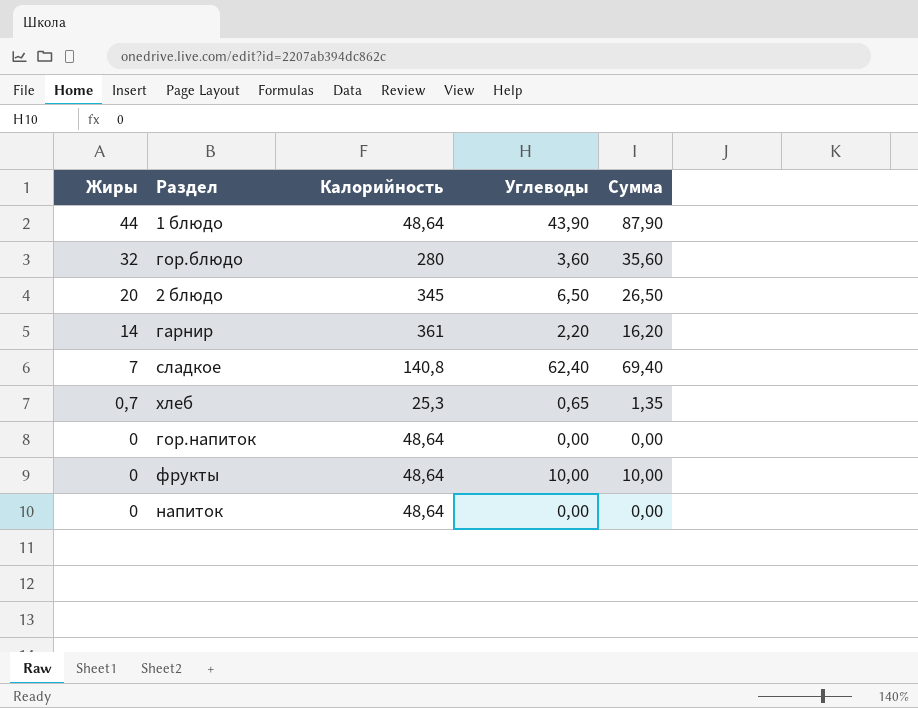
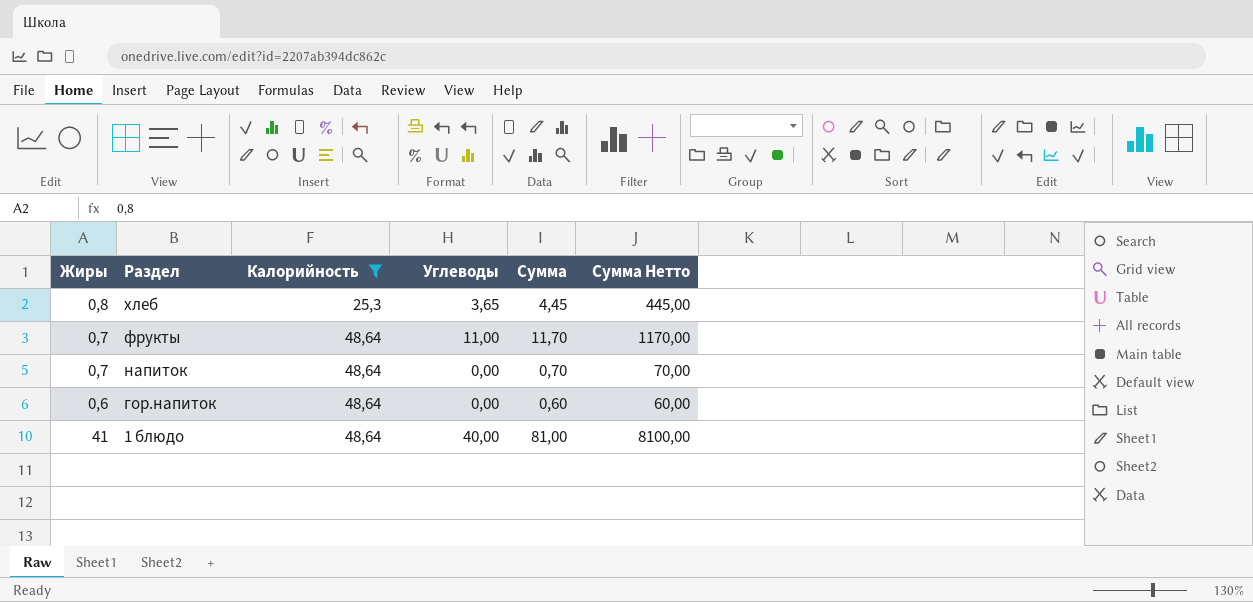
filter: none -> Калорийность <= 48,64
row order: Жиры descending -> Раздел descending
column Сумма Нетто | formula: none -> [Сумма] * 100
хлеб | Жиры: 0,7 -> 0,8
хлеб | Углеводы: 0,65 -> 3,65
хлеб | Сумма: 1,35 -> 4,45
фрукты | Жиры: 0 -> 0,7
фрукты | Углеводы: 10,00 -> 11,00
фрукты | Сумма: 10,00 -> 11,70
напиток | Жиры: 0 -> 0,7
напиток | Сумма: 0,00 -> 0,70
гор.напиток | Жиры: 0 -> 0,6
гор.напиток | Сумма: 0,00 -> 0,60
1 блюдо | Жиры: 44 -> 41
1 блюдо | Углеводы: 43,90 -> 40,00
1 блюдо | Сумма: 87,90 -> 81,00

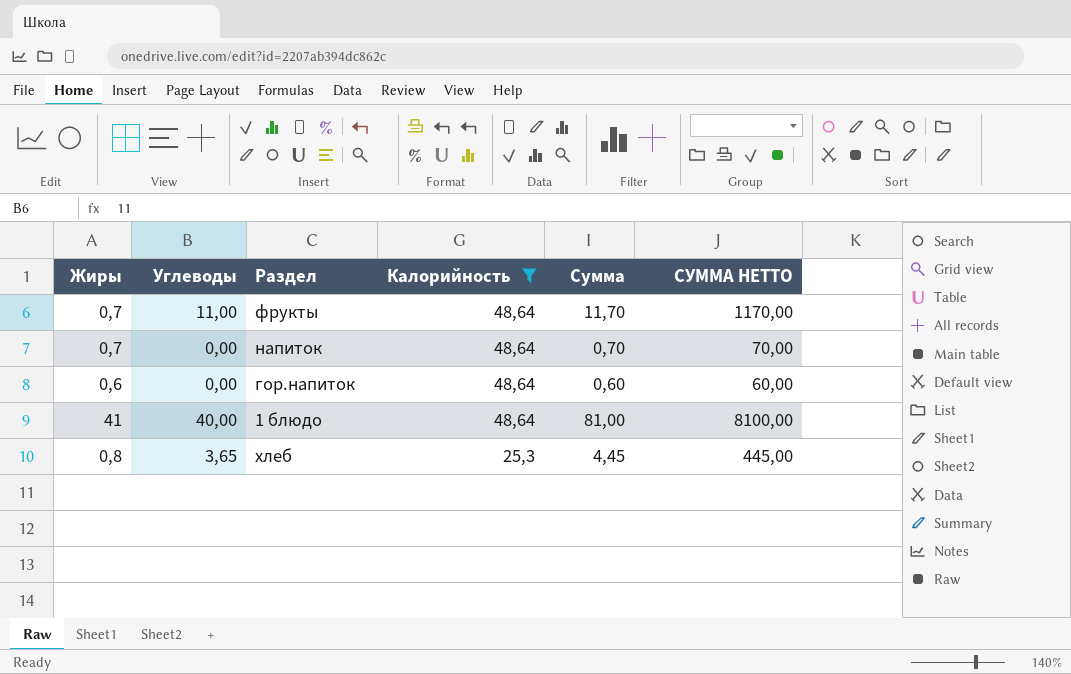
row order: Раздел descending -> Калорийность descending
column Углеводы | position: 4 -> 2
column name: Сумма Нетто -> СУММА НЕТТО

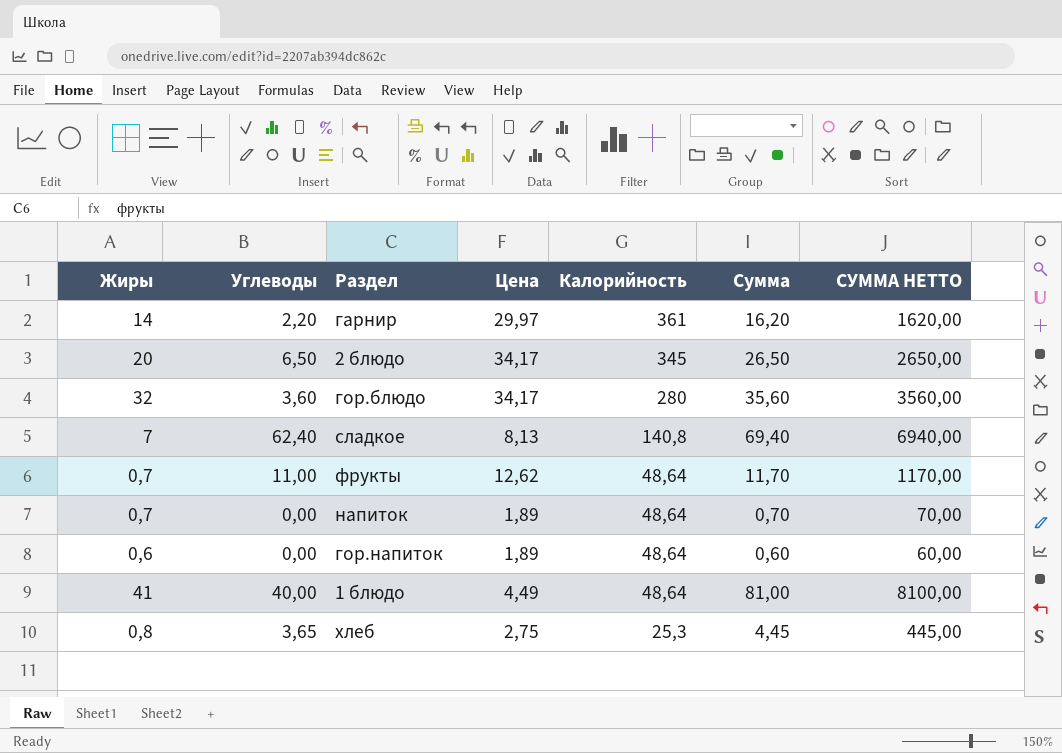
filter: Калорийность <= 48,64 -> none
column Цена | position: none -> 4

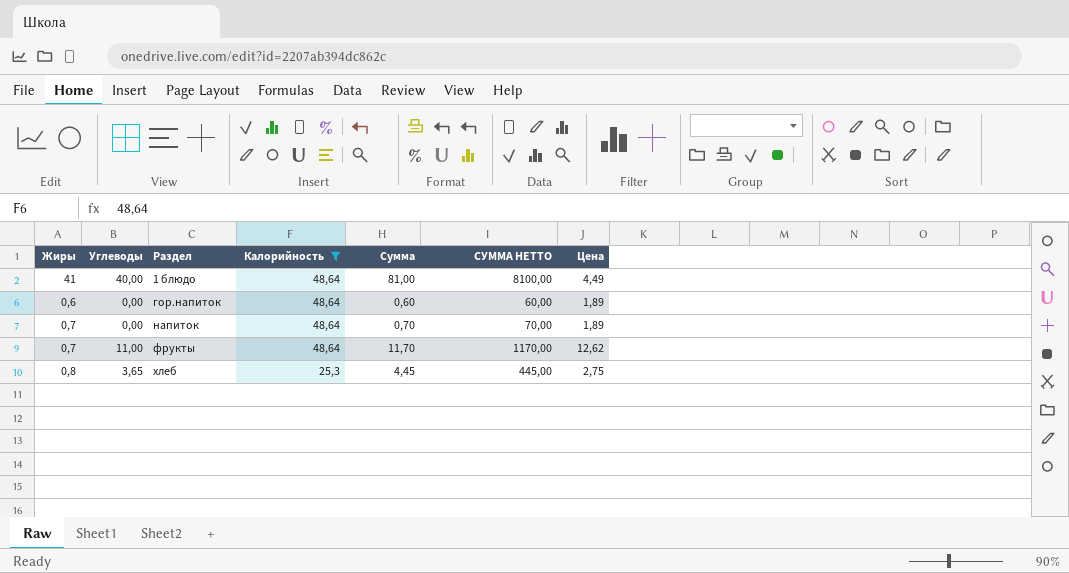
filter: none -> Калорийность <= 48,64
row order: Калорийность descending -> Раздел ascending
column Цена | position: 4 -> 7

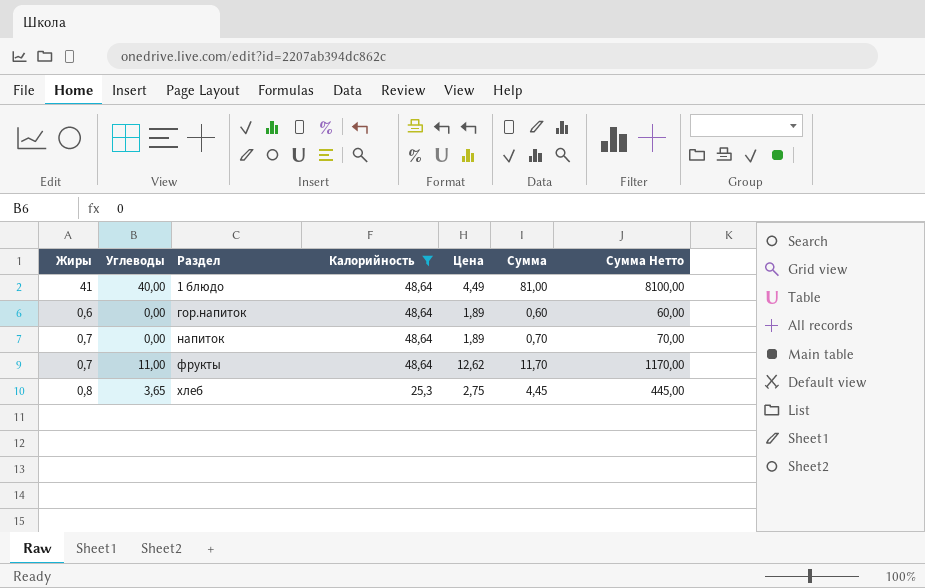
column Цена | position: 7 -> 5
column name: СУММА НЕТТО -> Сумма Нетто

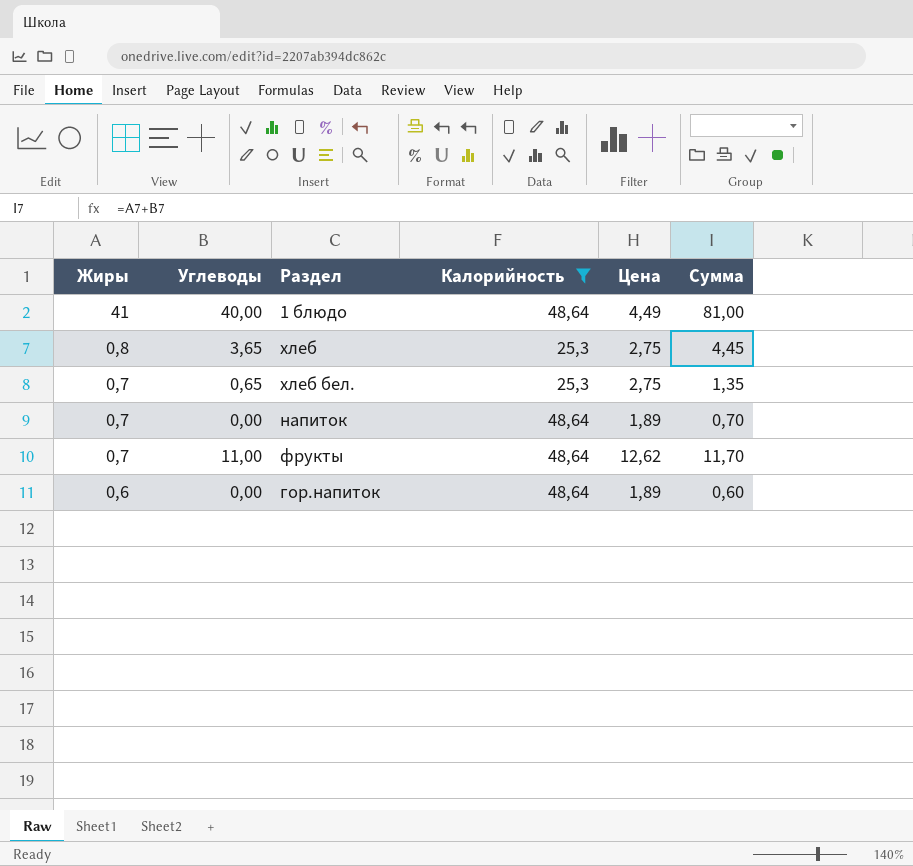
row order: Раздел ascending -> Жиры descending
column Сумма Нетто | formula: [Сумма] * 100 -> none
row хлеб бел.: none -> 0,7 | 0,65 | 25,3 | 2,75 | 1,35

